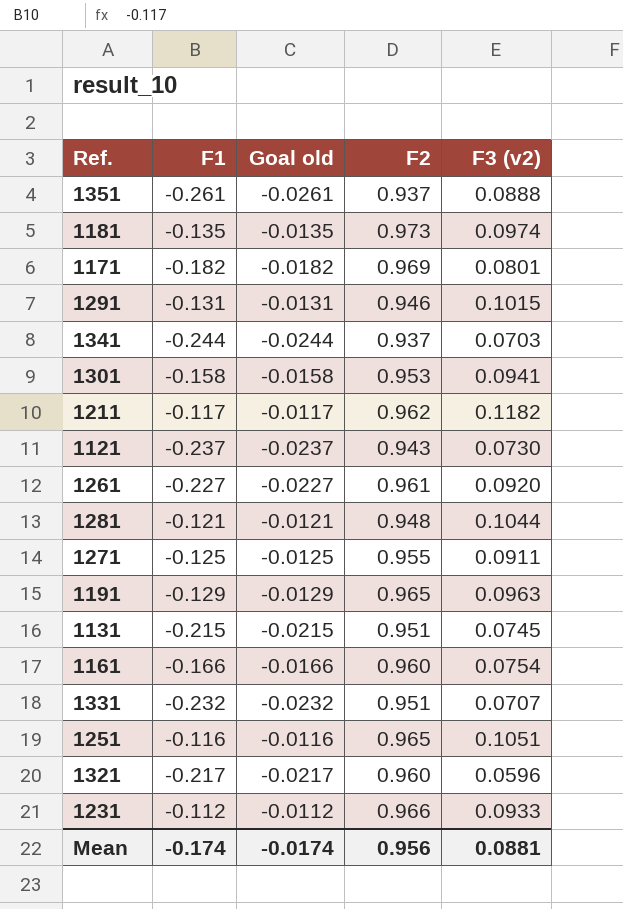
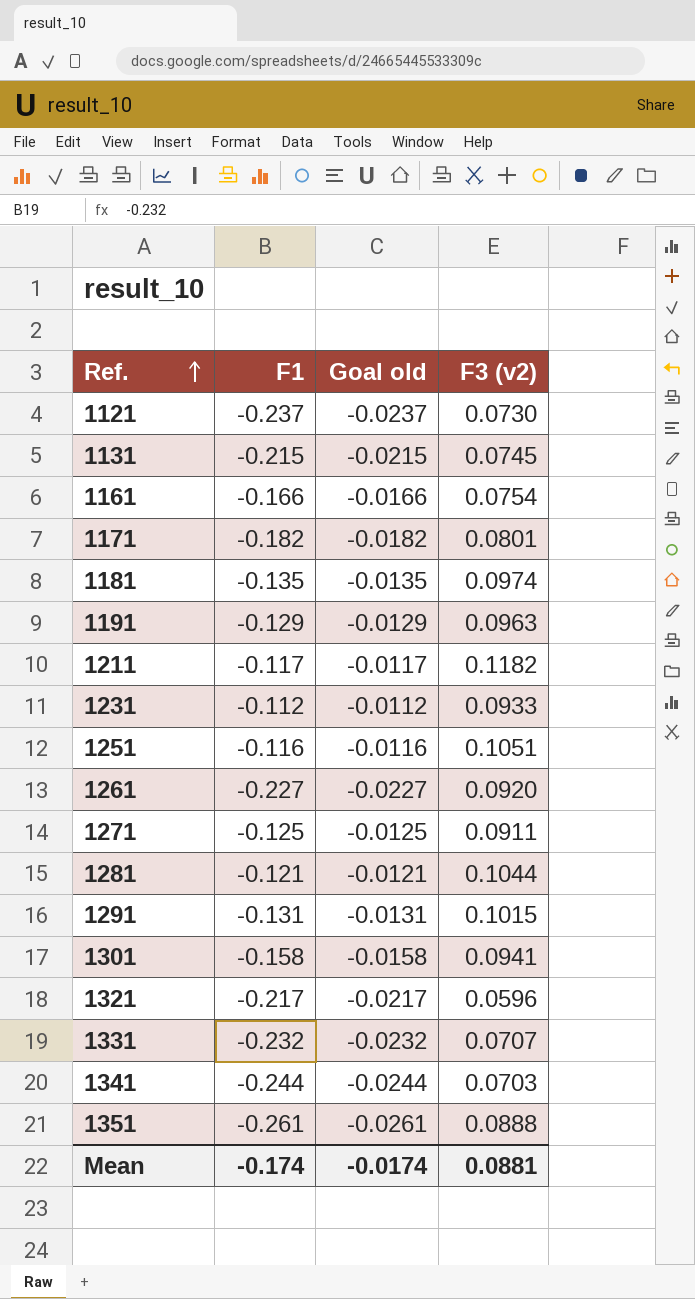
row order: none -> Ref. ascending
column F2 | position: 4 -> none

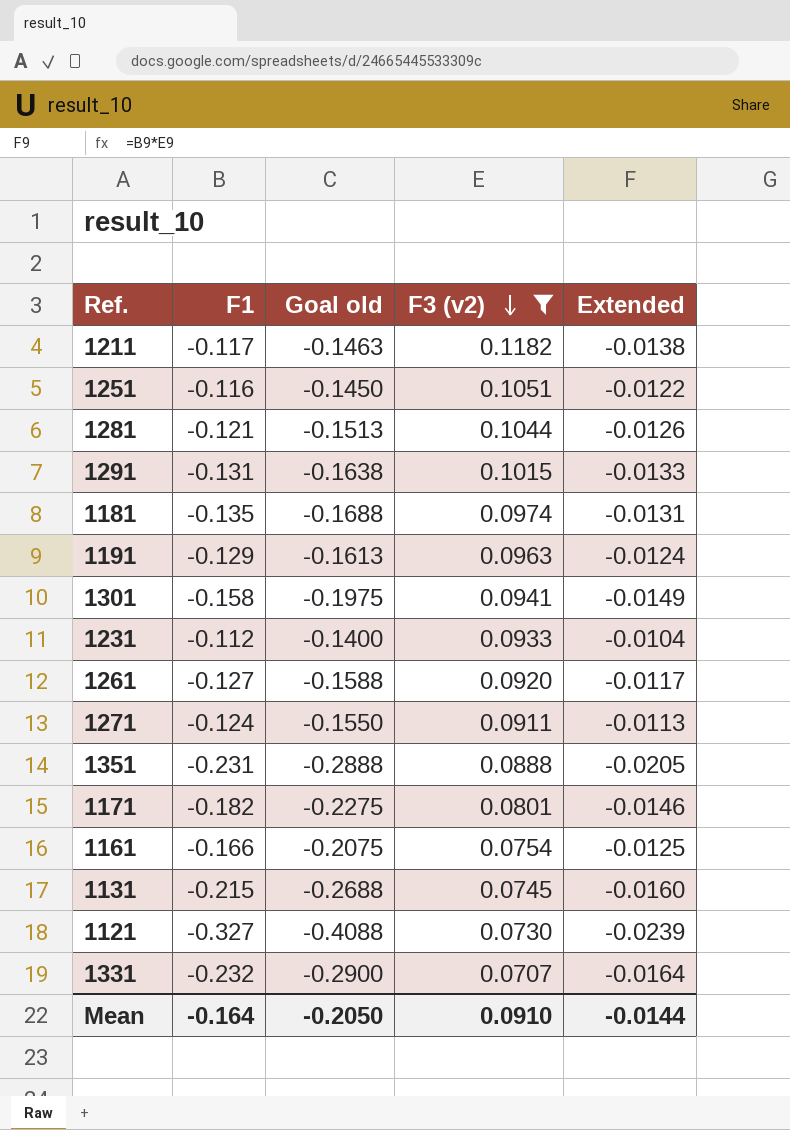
filter: none -> F3 (v2) >= 0.0707
row order: Ref. ascending -> F3 (v2) descending
column Goal old | formula: [F1] * 0.1 -> [F1] * 1.25
column Extended | formula: none -> [F1] * [F3 (v2)]
1261 | F1: -0.227 -> -0.127
1271 | F1: -0.125 -> -0.124
1351 | F1: -0.261 -> -0.231
1121 | F1: -0.237 -> -0.327
Mean | F1: -0.174 -> -0.164
Mean | Goal old: -0.0174 -> -0.2050
Mean | F3 (v2): 0.0881 -> 0.0910

